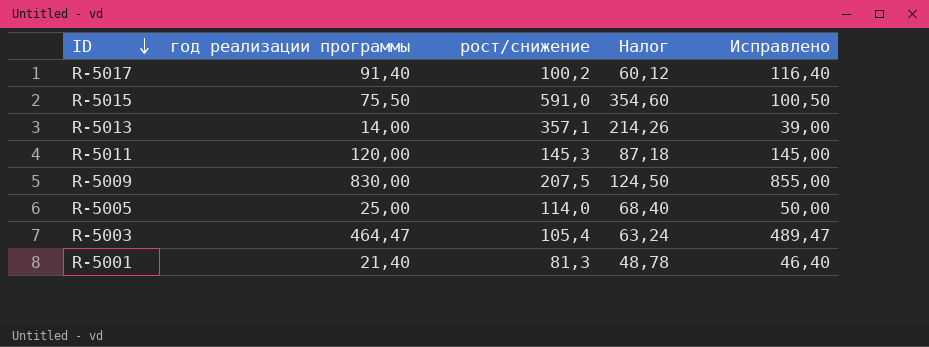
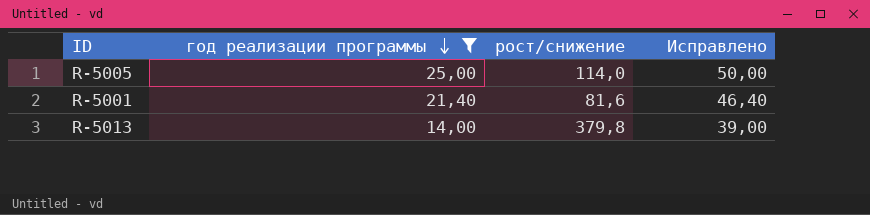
filter: none -> год реализации программы <= 25,00
row order: ID descending -> год реализации программы descending
column Налог | formula: [рост/снижение] * 0,6 -> none
R-5001 | рост/снижение: 81,3 -> 81,6
R-5013 | рост/снижение: 357,1 -> 379,8

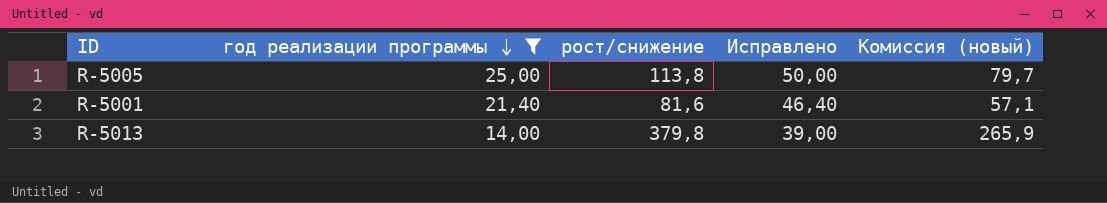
column Комиссия (новый) | formula: none -> [рост/снижение] * 0,7
R-5005 | рост/снижение: 114,0 -> 113,8

